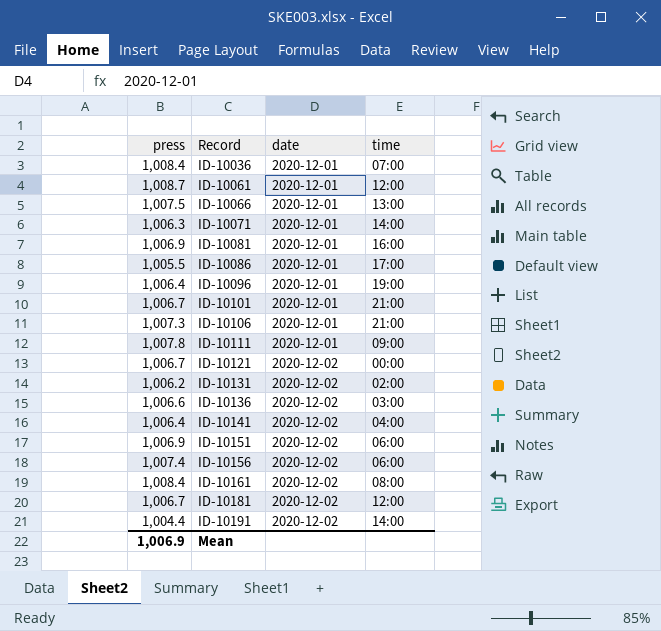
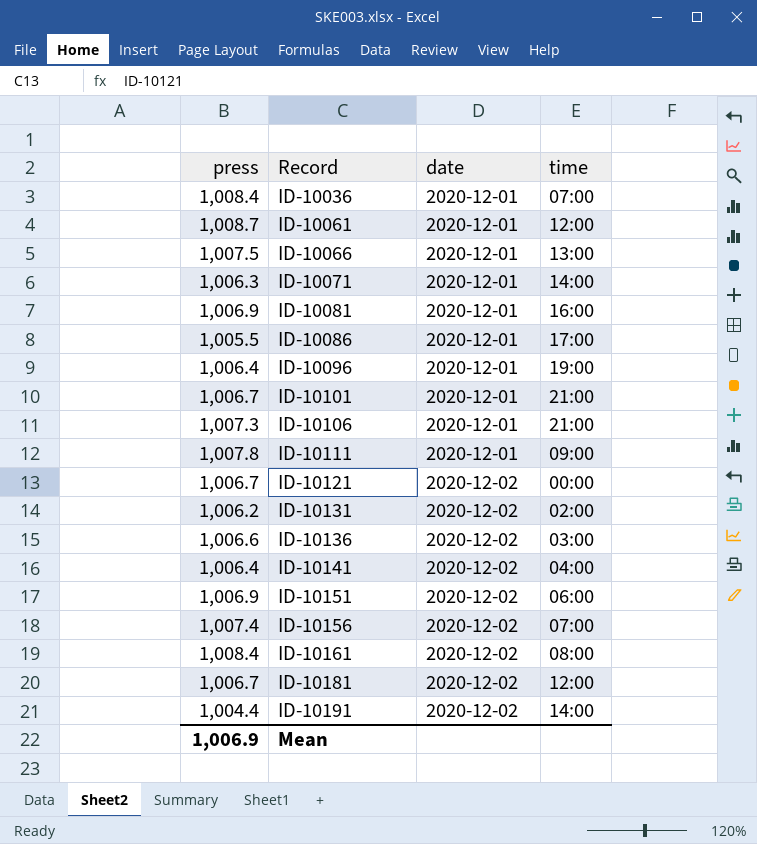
ID-10156 | time: 06:00 -> 07:00

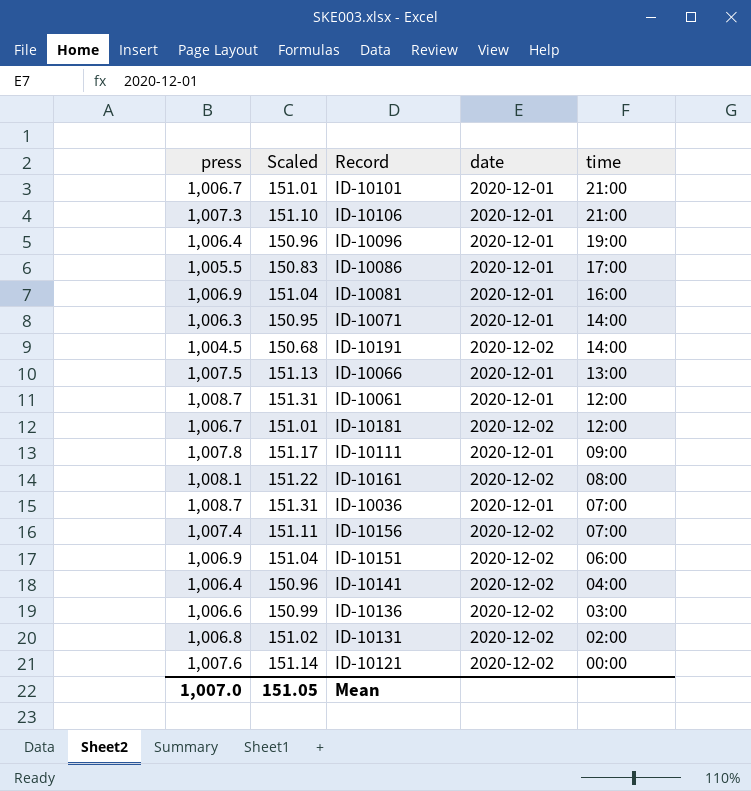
row order: Record ascending -> time descending
column Scaled | formula: none -> [press] * 0.15
ID-10191 | press: 1,004.4 -> 1,004.5
ID-10161 | press: 1,008.4 -> 1,008.1
ID-10036 | press: 1,008.4 -> 1,008.7
ID-10131 | press: 1,006.2 -> 1,006.8
ID-10121 | press: 1,006.7 -> 1,007.6
Mean | press: 1,006.9 -> 1,007.0

